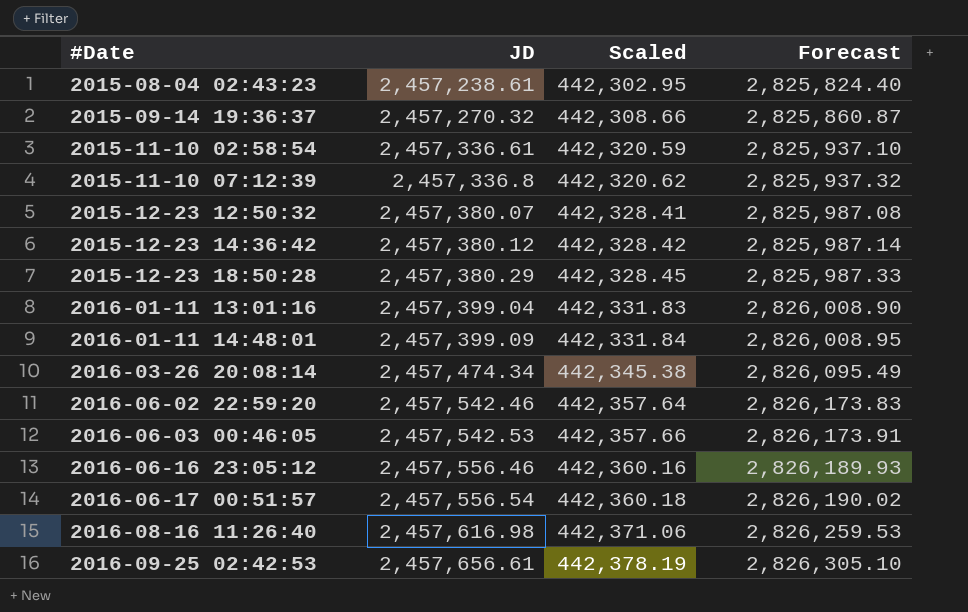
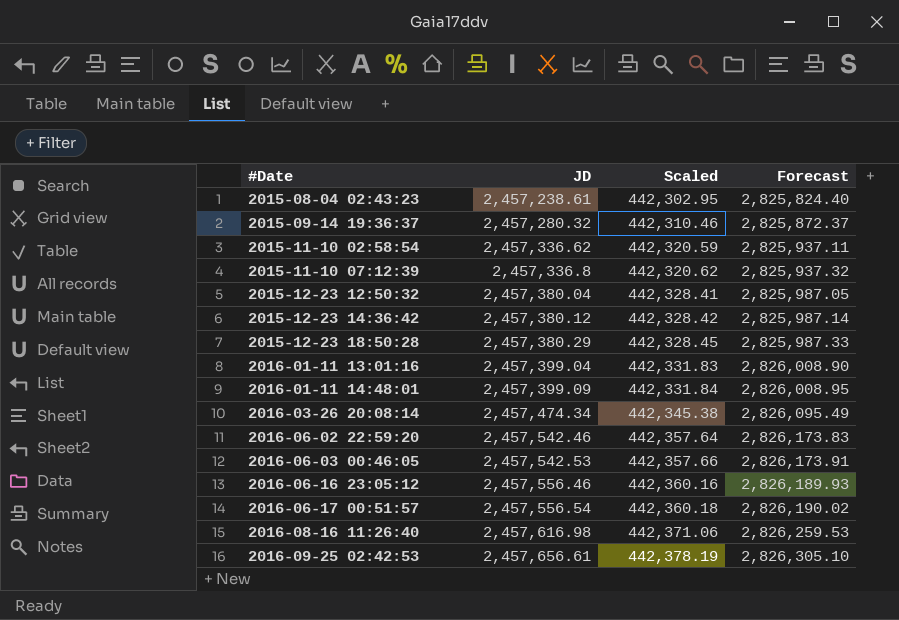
2015-09-14 19:36:37 | JD: 2,457,270.32 -> 2,457,280.32
2015-09-14 19:36:37 | Scaled: 442,308.66 -> 442,310.46
2015-09-14 19:36:37 | Forecast: 2,825,860.87 -> 2,825,872.37
2015-11-10 02:58:54 | JD: 2,457,336.61 -> 2,457,336.62
2015-11-10 02:58:54 | Forecast: 2,825,937.10 -> 2,825,937.11
2015-12-23 12:50:32 | JD: 2,457,380.07 -> 2,457,380.04
2015-12-23 12:50:32 | Forecast: 2,825,987.08 -> 2,825,987.05

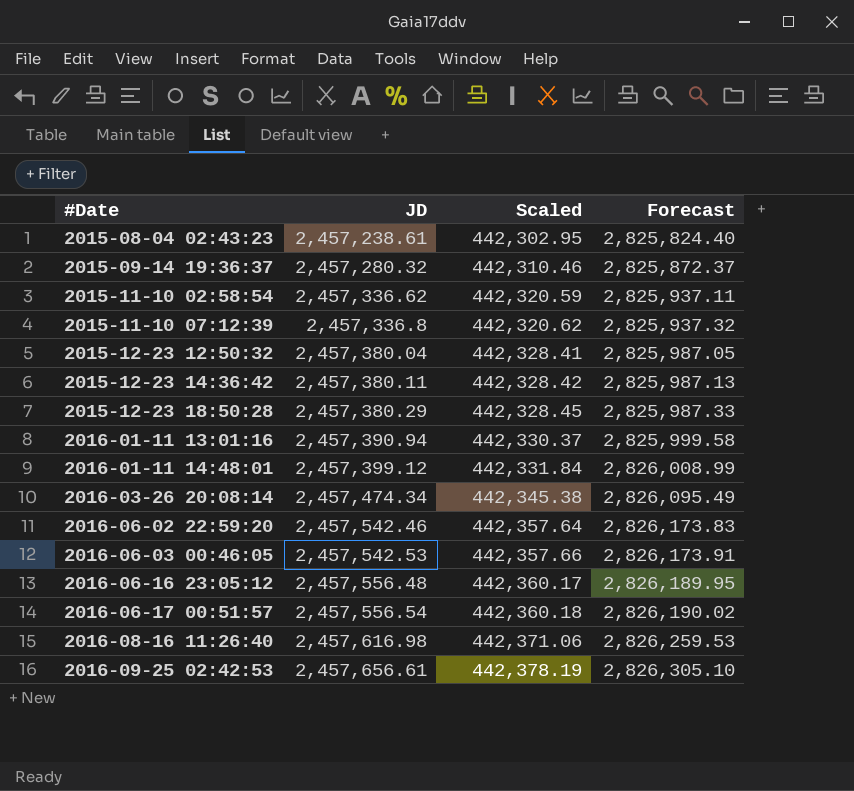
2015-12-23 14:36:42 | JD: 2,457,380.12 -> 2,457,380.11
2015-12-23 14:36:42 | Forecast: 2,825,987.14 -> 2,825,987.13
2016-01-11 13:01:16 | JD: 2,457,399.04 -> 2,457,390.94
2016-01-11 13:01:16 | Scaled: 442,331.83 -> 442,330.37
2016-01-11 13:01:16 | Forecast: 2,826,008.90 -> 2,825,999.58
2016-01-11 14:48:01 | JD: 2,457,399.09 -> 2,457,399.12
2016-01-11 14:48:01 | Forecast: 2,826,008.95 -> 2,826,008.99
2016-06-16 23:05:12 | JD: 2,457,556.46 -> 2,457,556.48
2016-06-16 23:05:12 | Scaled: 442,360.16 -> 442,360.17
2016-06-16 23:05:12 | Forecast: 2,826,189.93 -> 2,826,189.95

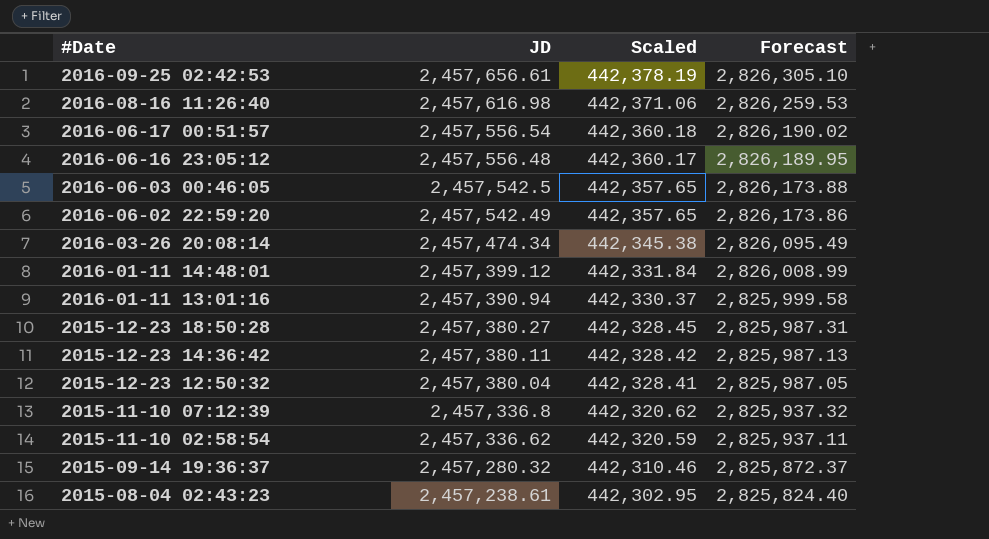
row order: #Date ascending -> #Date descending
2016-06-03 00:46:05 | JD: 2,457,542.53 -> 2,457,542.5
2016-06-03 00:46:05 | Scaled: 442,357.66 -> 442,357.65
2016-06-03 00:46:05 | Forecast: 2,826,173.91 -> 2,826,173.88
2016-06-02 22:59:20 | JD: 2,457,542.46 -> 2,457,542.49
2016-06-02 22:59:20 | Scaled: 442,357.64 -> 442,357.65
2016-06-02 22:59:20 | Forecast: 2,826,173.83 -> 2,826,173.86
2015-12-23 18:50:28 | JD: 2,457,380.29 -> 2,457,380.27
2015-12-23 18:50:28 | Forecast: 2,825,987.33 -> 2,825,987.31

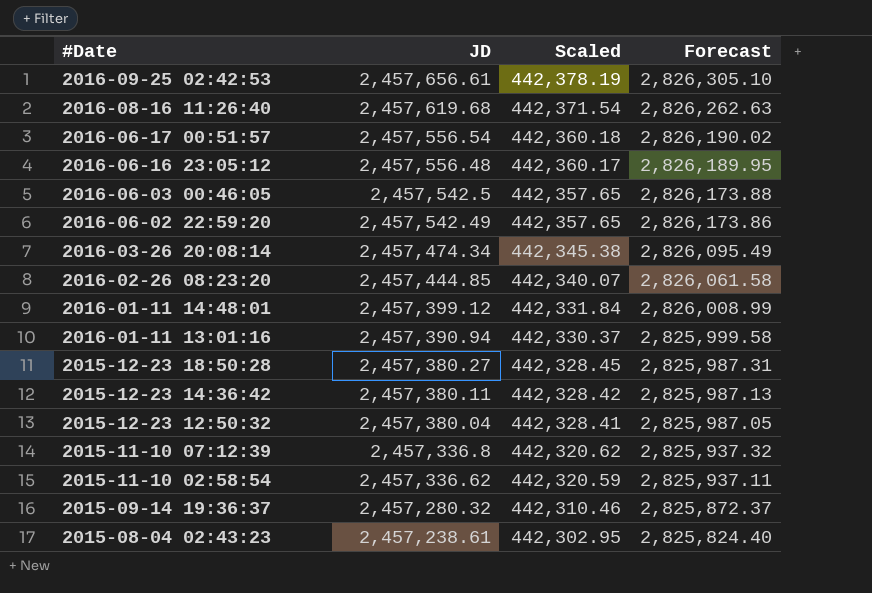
2016-08-16 11:26:40 | JD: 2,457,616.98 -> 2,457,619.68
2016-08-16 11:26:40 | Scaled: 442,371.06 -> 442,371.54
2016-08-16 11:26:40 | Forecast: 2,826,259.53 -> 2,826,262.63
row 2016-02-26 08:23:20: none -> 2,457,444.85 | 442,340.07 | 2,826,061.58

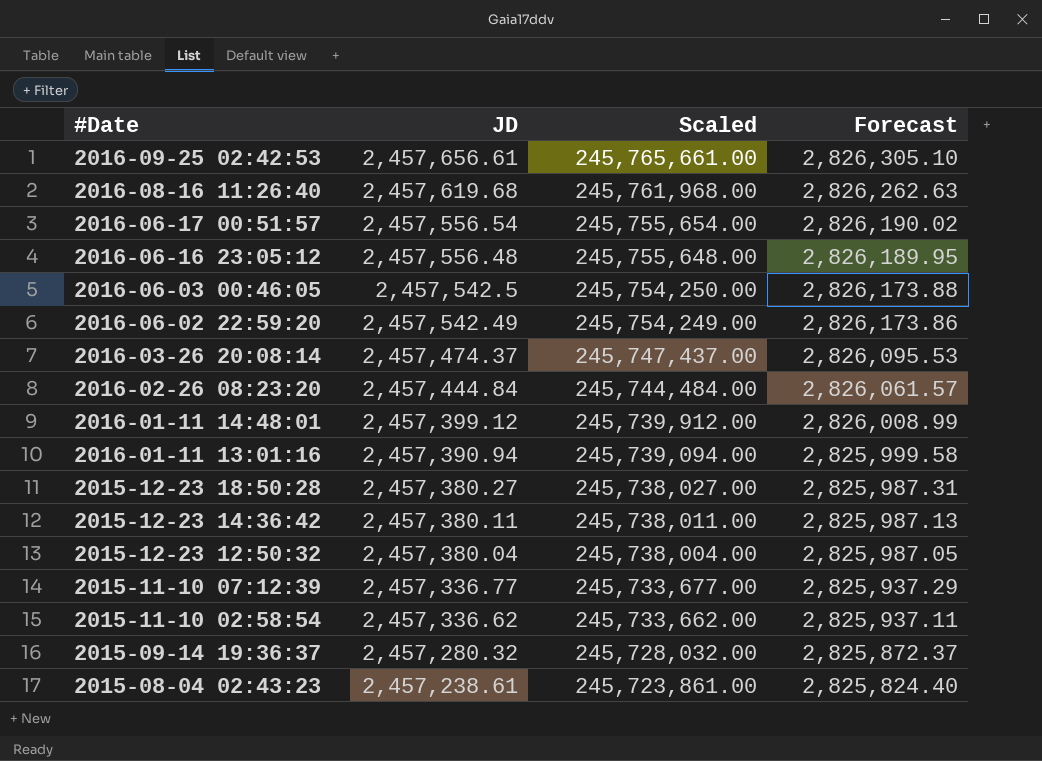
column Scaled | formula: [JD] * 0.18 -> [JD] * 100
2016-03-26 20:08:14 | JD: 2,457,474.34 -> 2,457,474.37
2016-03-26 20:08:14 | Forecast: 2,826,095.49 -> 2,826,095.53
2016-02-26 08:23:20 | JD: 2,457,444.85 -> 2,457,444.84
2016-02-26 08:23:20 | Forecast: 2,826,061.58 -> 2,826,061.57
2015-11-10 07:12:39 | JD: 2,457,336.8 -> 2,457,336.77
2015-11-10 07:12:39 | Forecast: 2,825,937.32 -> 2,825,937.29

